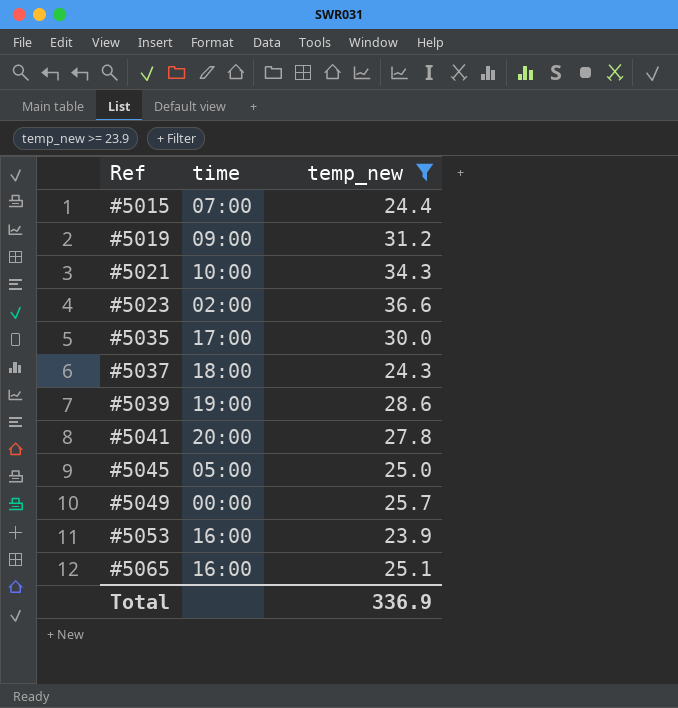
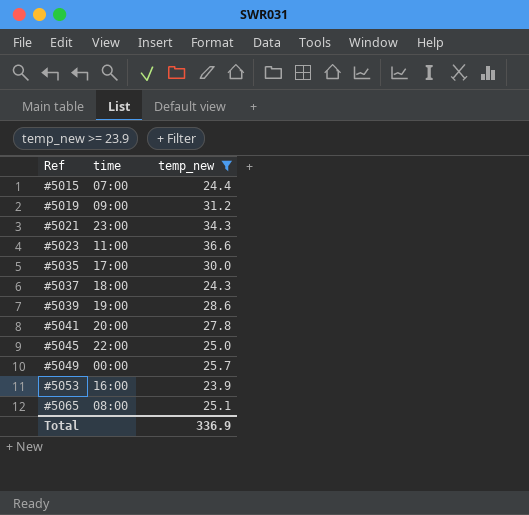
#5021 | time: 10:00 -> 23:00
#5023 | time: 02:00 -> 11:00
#5045 | time: 05:00 -> 22:00
#5065 | time: 16:00 -> 08:00

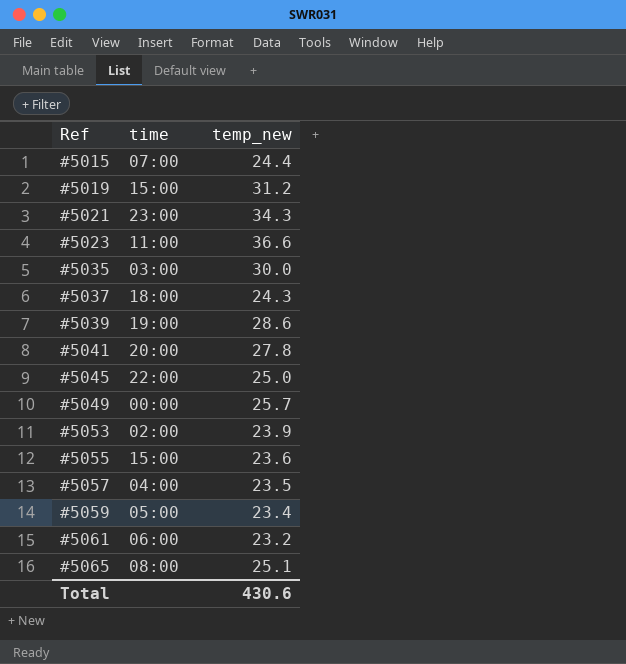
filter: temp_new >= 23.9 -> none
#5019 | time: 09:00 -> 15:00
#5035 | time: 17:00 -> 03:00
#5053 | time: 16:00 -> 02:00
Total | temp_new: 336.9 -> 430.6

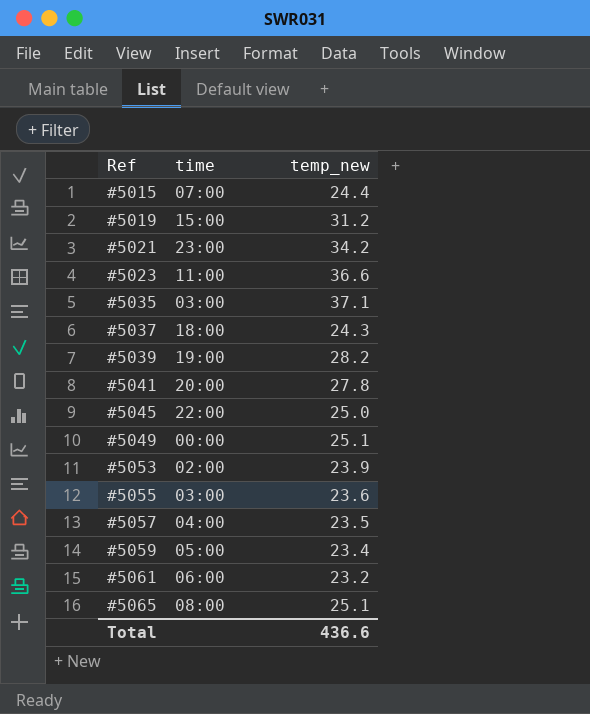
#5021 | temp_new: 34.3 -> 34.2
#5035 | temp_new: 30.0 -> 37.1
#5039 | temp_new: 28.6 -> 28.2
#5049 | temp_new: 25.7 -> 25.1
#5055 | time: 15:00 -> 03:00
Total | temp_new: 430.6 -> 436.6

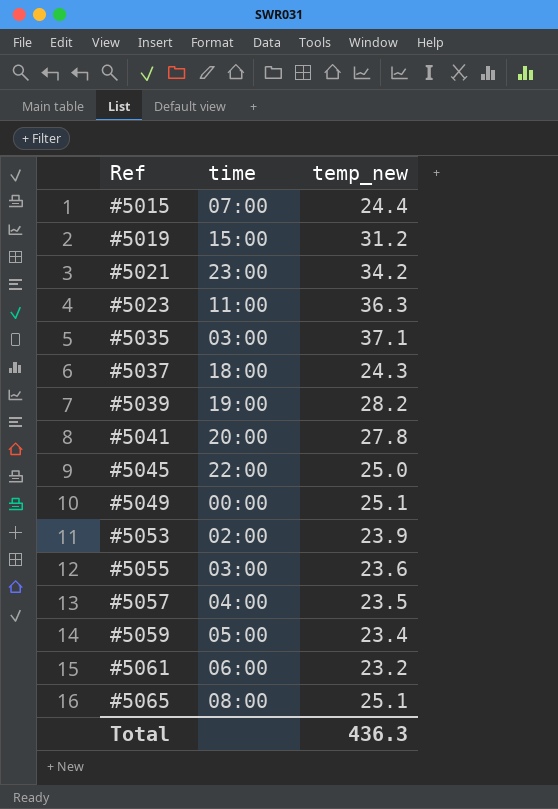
#5023 | temp_new: 36.6 -> 36.3
Total | temp_new: 436.6 -> 436.3

